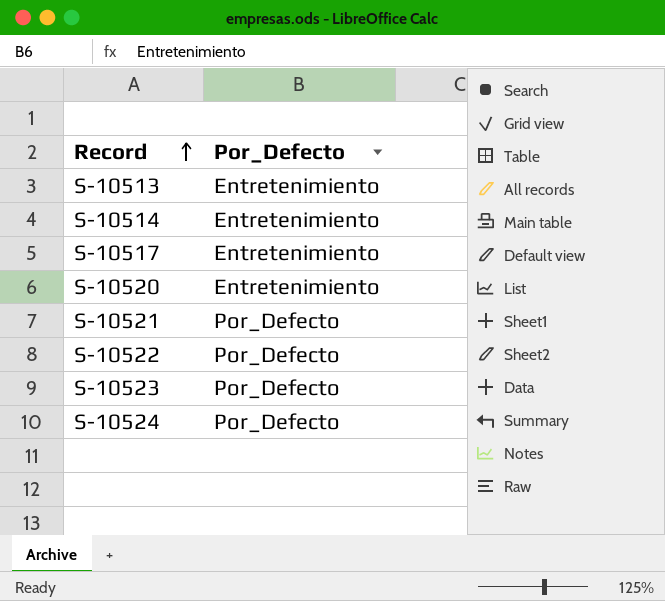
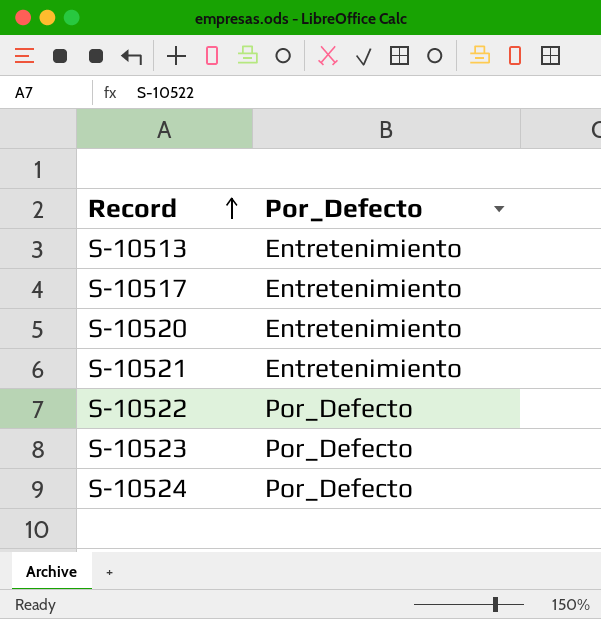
row S-10514: Entretenimiento -> none
S-10521 | Por_Defecto: Por_Defecto -> Entretenimiento

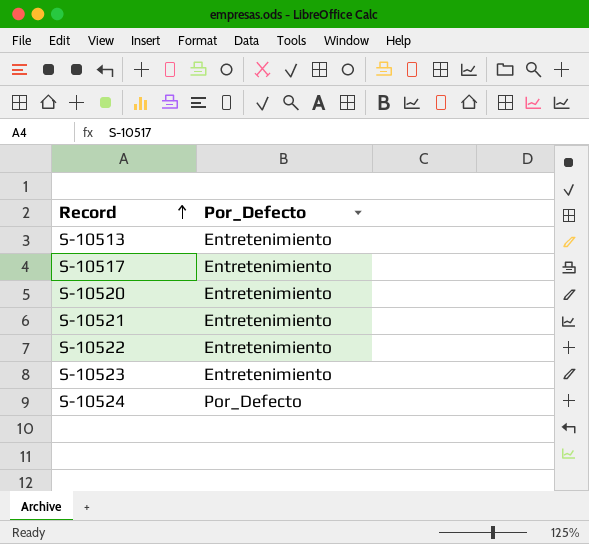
S-10522 | Por_Defecto: Por_Defecto -> Entretenimiento
S-10523 | Por_Defecto: Por_Defecto -> Entretenimiento

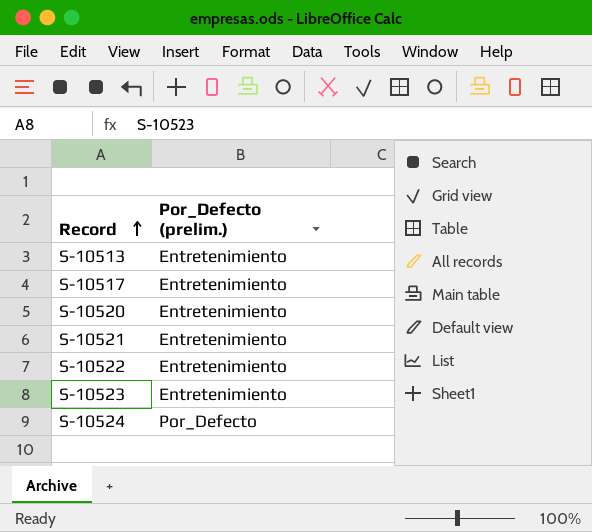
column name: Por_Defecto -> Por_Defecto (prelim.)

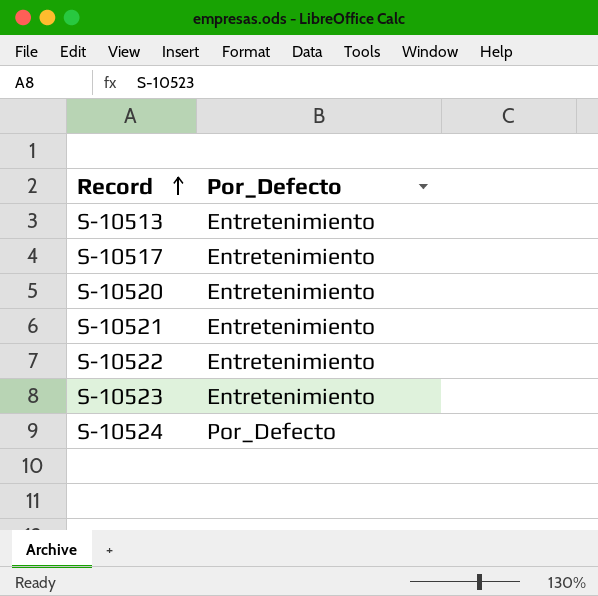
column name: Por_Defecto (prelim.) -> Por_Defecto

